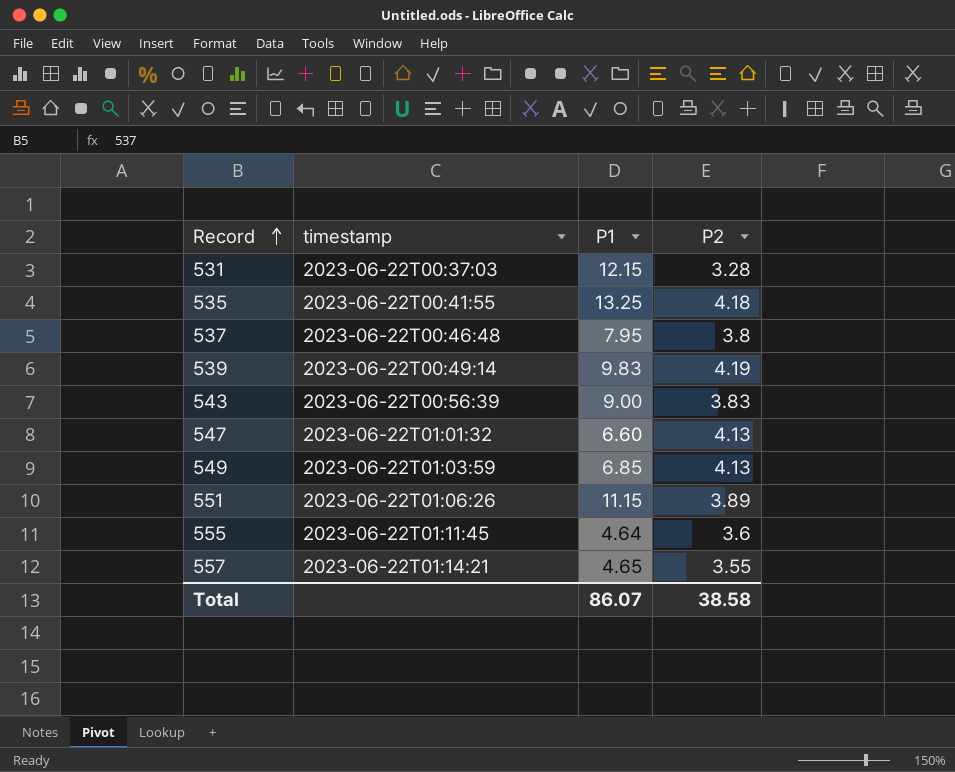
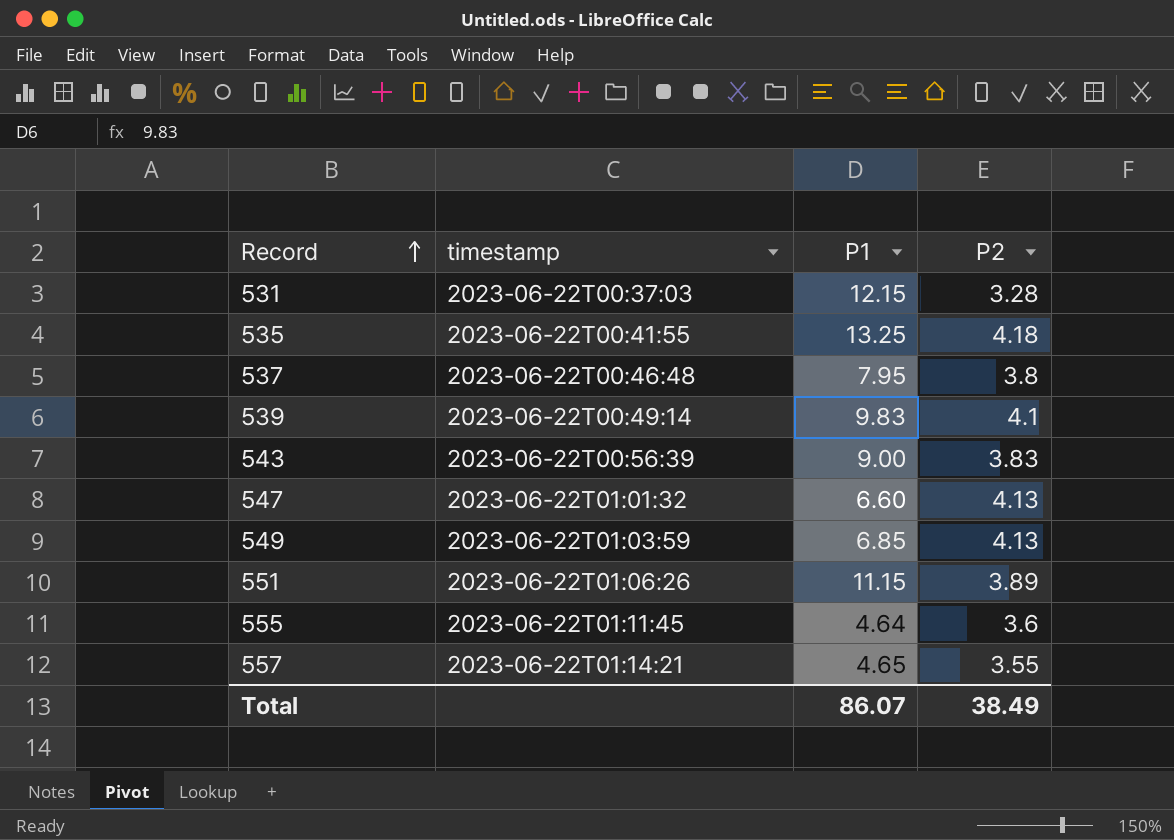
539 | P2: 4.19 -> 4.1
Total | P2: 38.58 -> 38.49

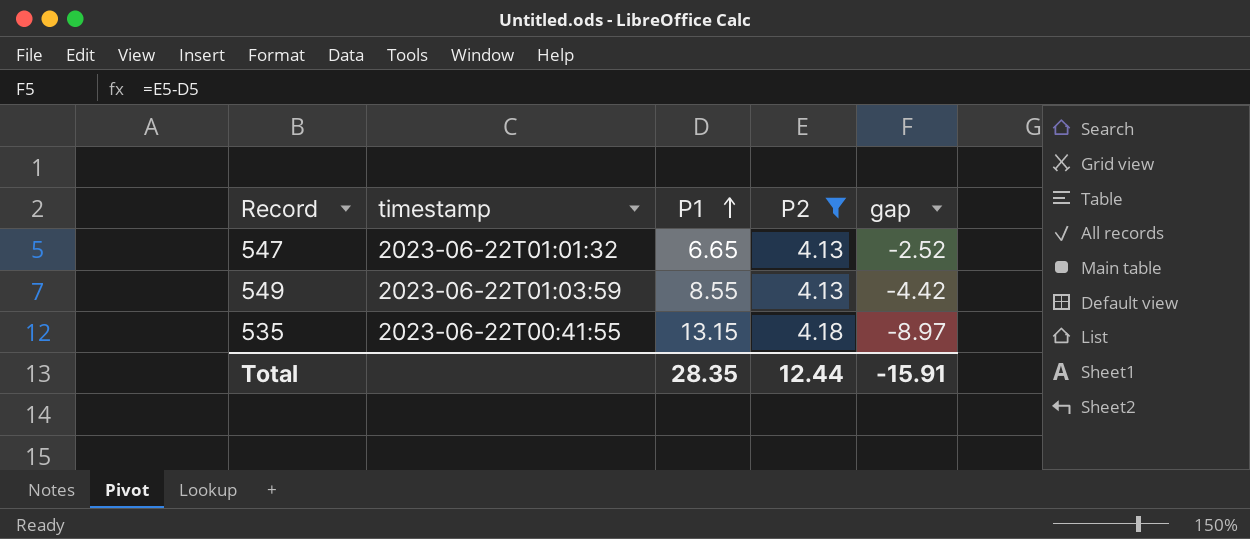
filter: none -> P2 >= 4.13
row order: Record ascending -> P1 ascending
column gap | formula: none -> [P2] - [P1]
547 | P1: 6.60 -> 6.65
549 | P1: 6.85 -> 8.55
535 | P1: 13.25 -> 13.15
Total | P1: 86.07 -> 28.35
Total | P2: 38.49 -> 12.44

